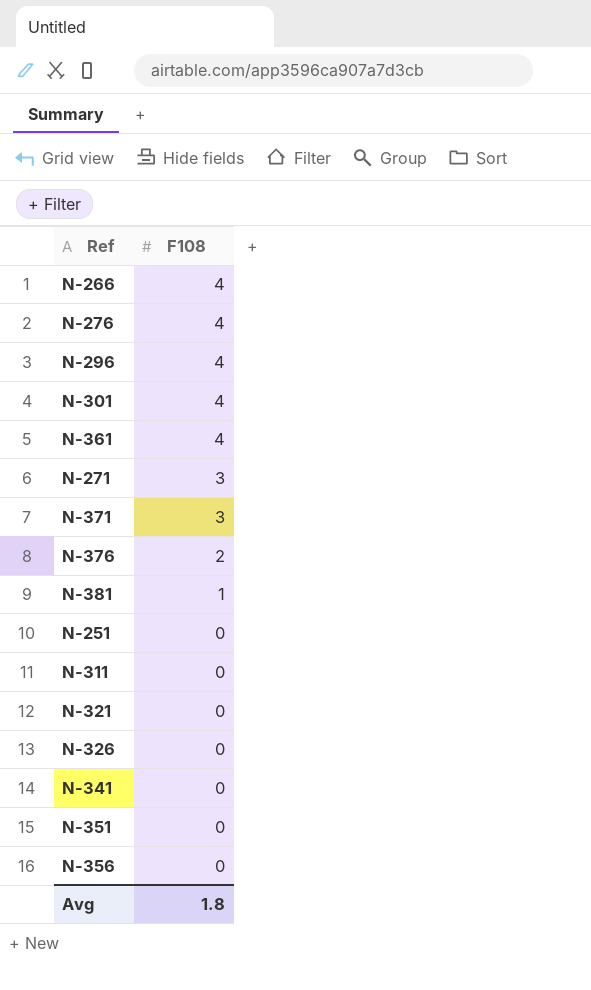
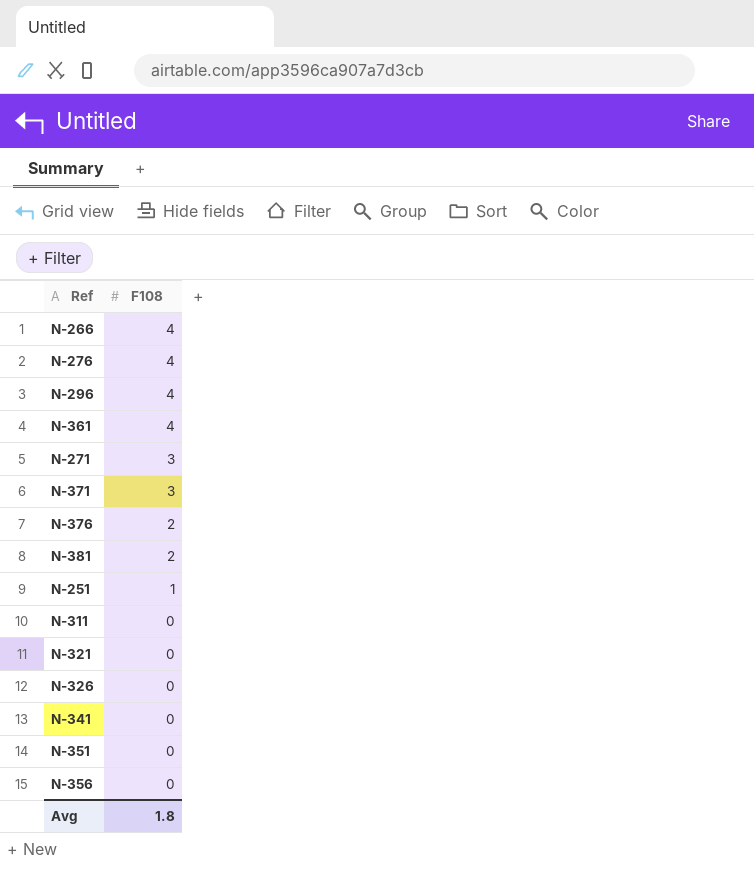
row N-301: 4 -> none
N-381 | F108: 1 -> 2
N-251 | F108: 0 -> 1

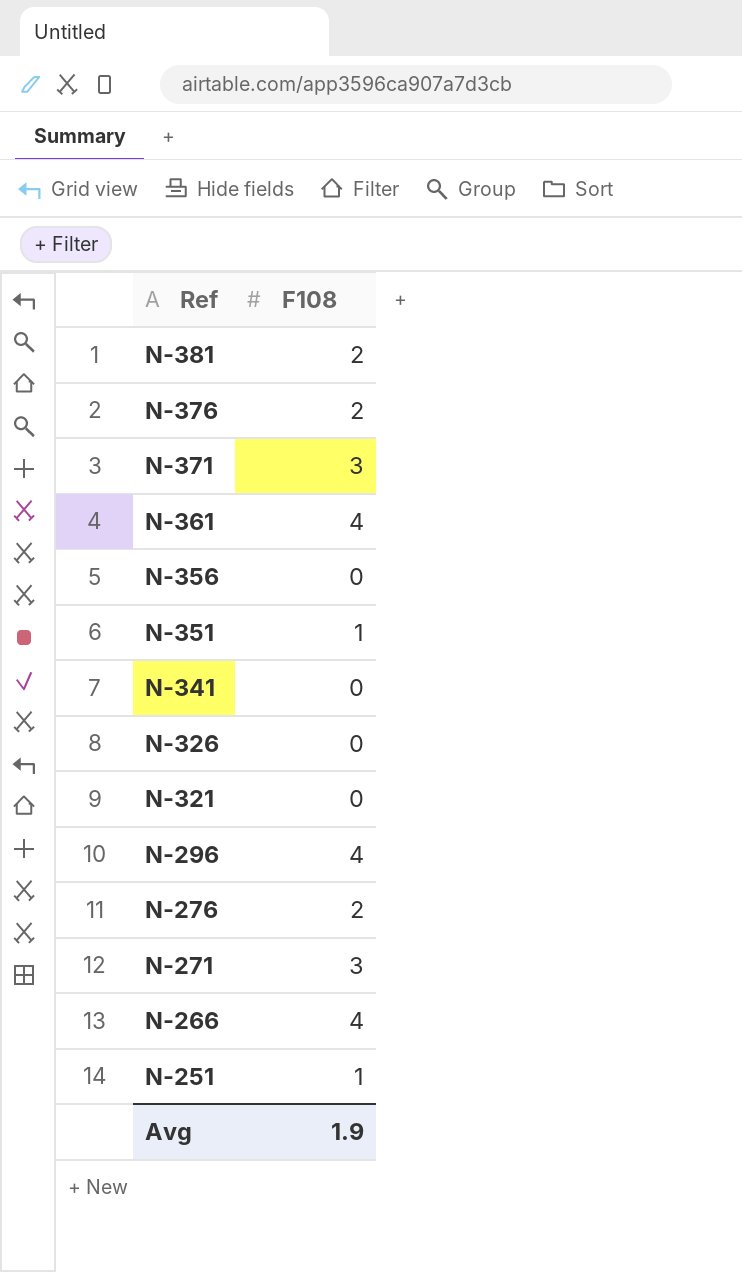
row order: F108 descending -> Ref descending
row N-311: 0 -> none
N-351 | F108: 0 -> 1
N-276 | F108: 4 -> 2
Avg | F108: 1.8 -> 1.9

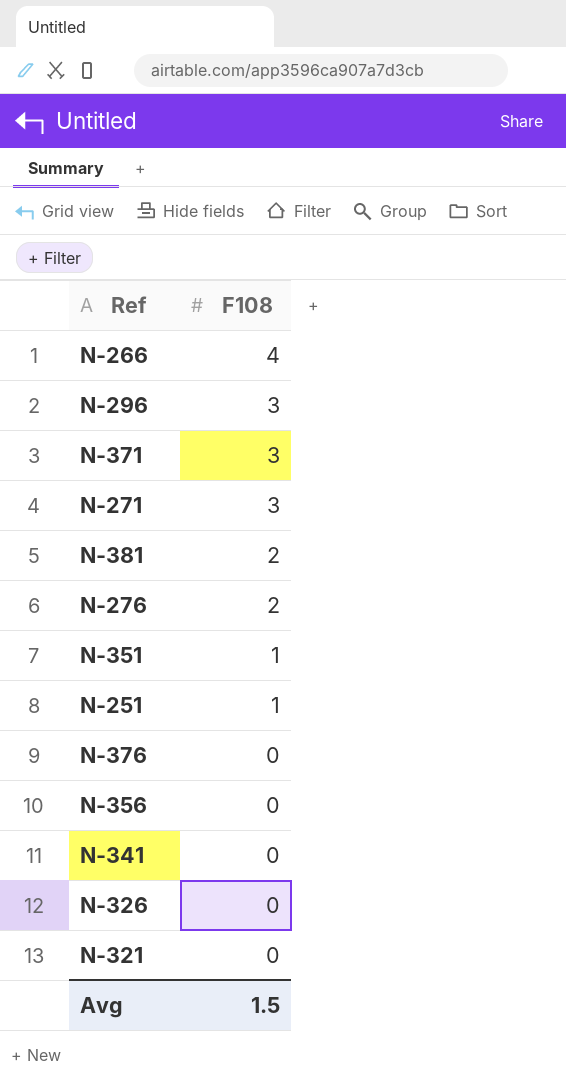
row order: Ref descending -> F108 descending
row N-361: 4 -> none
N-296 | F108: 4 -> 3
N-376 | F108: 2 -> 0
Avg | F108: 1.9 -> 1.5

